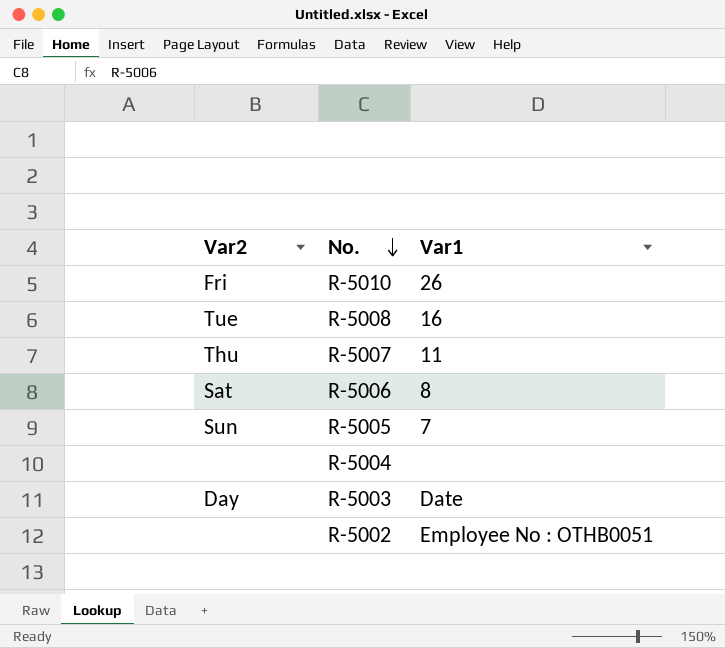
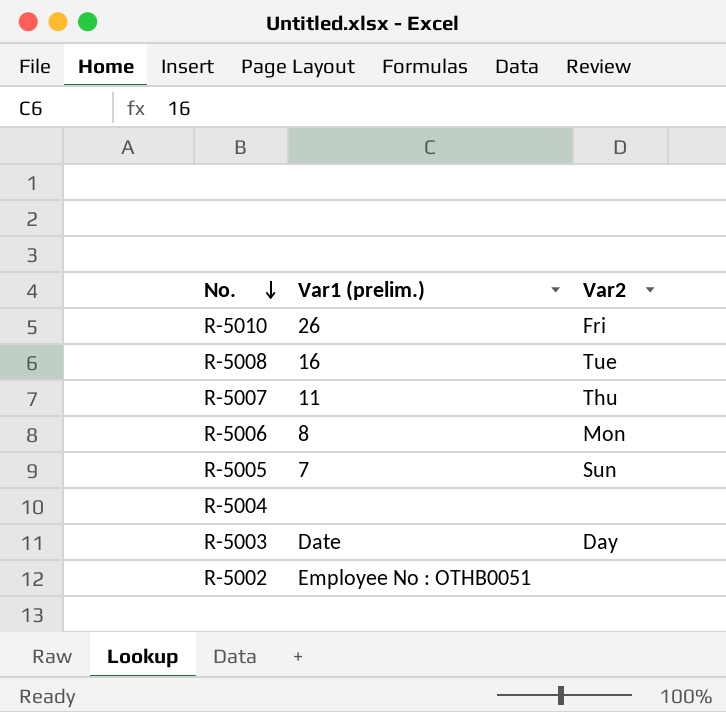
column name: Var1 -> Var1 (prelim.)
column Var2 | position: 1 -> 3
R-5006 | Var2: Sat -> Mon

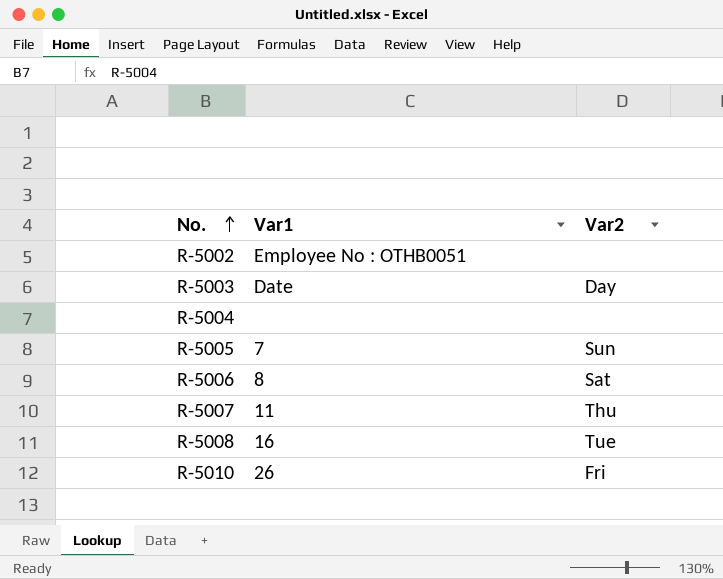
row order: No. descending -> No. ascending
column name: Var1 (prelim.) -> Var1
R-5006 | Var2: Mon -> Sat

